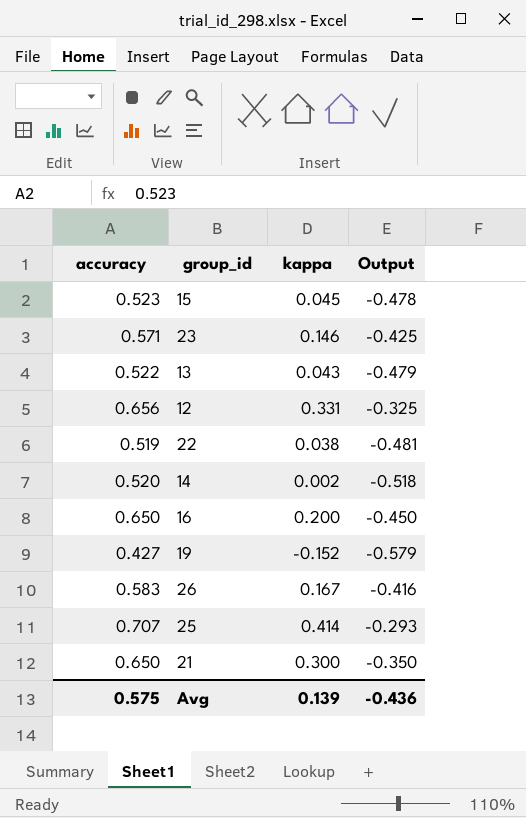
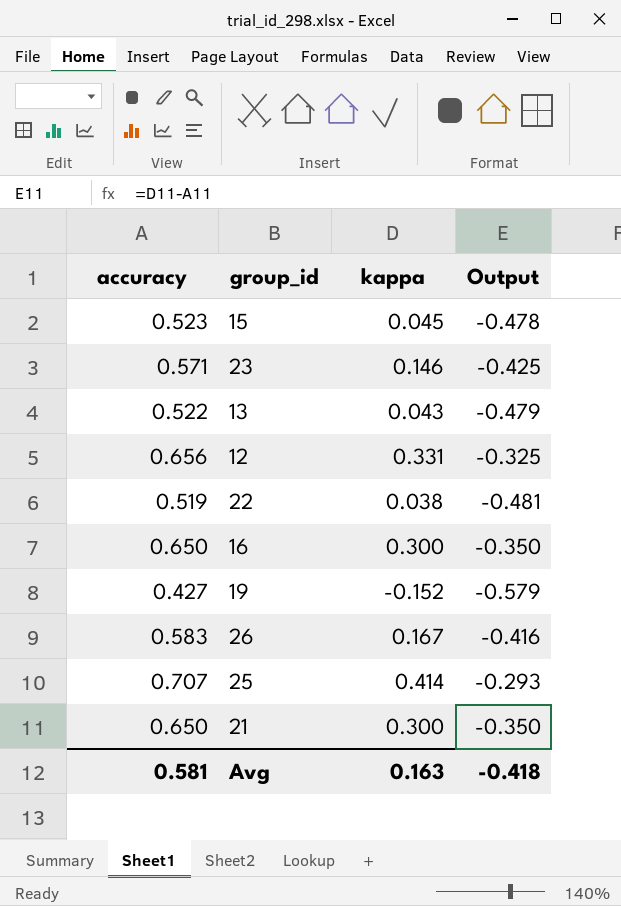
row 14: 0.520 | 0.002 | -0.518 -> none
16 | kappa: 0.200 -> 0.300
16 | Output: -0.450 -> -0.350
Avg | accuracy: 0.575 -> 0.581
Avg | kappa: 0.139 -> 0.163
Avg | Output: -0.436 -> -0.418

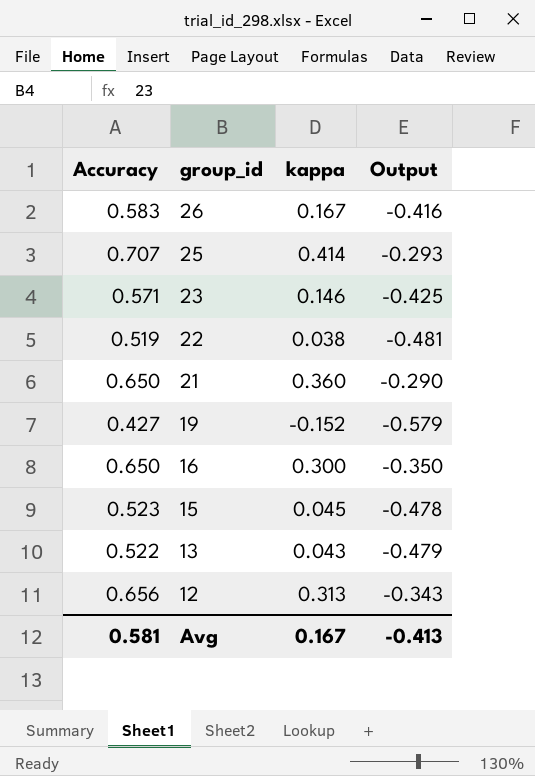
row order: none -> group_id descending
column name: accuracy -> Accuracy
21 | kappa: 0.300 -> 0.360
21 | Output: -0.350 -> -0.290
12 | kappa: 0.331 -> 0.313
12 | Output: -0.325 -> -0.343
Avg | kappa: 0.163 -> 0.167
Avg | Output: -0.418 -> -0.413

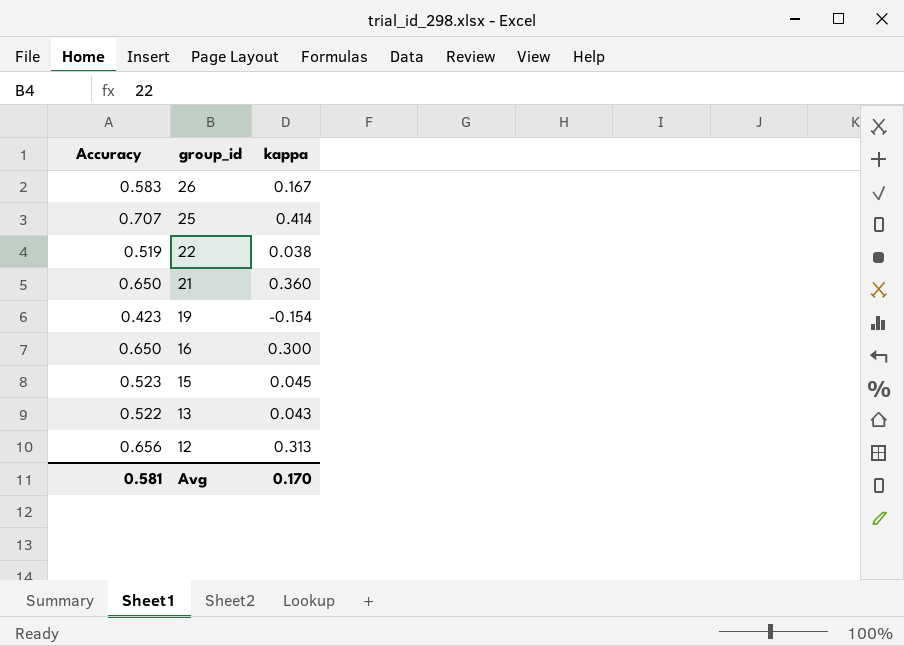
column Output | formula: [kappa] - [Accuracy] -> none
row 23: 0.571 | 0.146 | -0.425 -> none
19 | Accuracy: 0.427 -> 0.423
19 | kappa: -0.152 -> -0.154
Avg | kappa: 0.167 -> 0.170

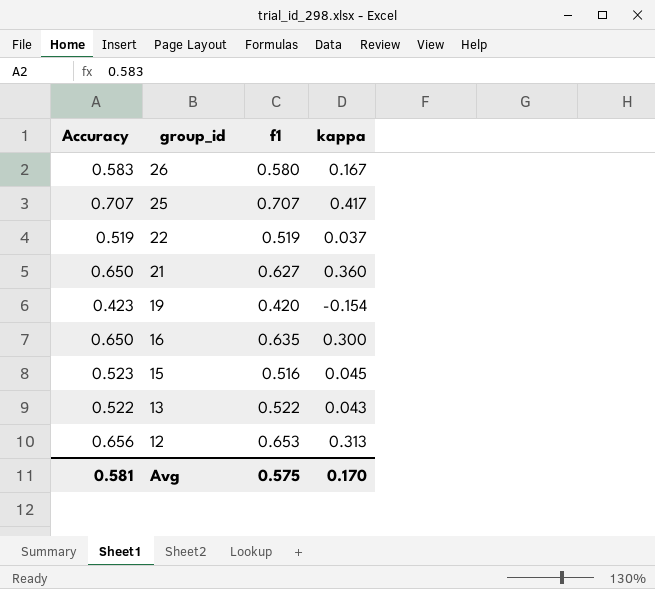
column f1 | position: none -> 3
25 | kappa: 0.414 -> 0.417
22 | kappa: 0.038 -> 0.037

